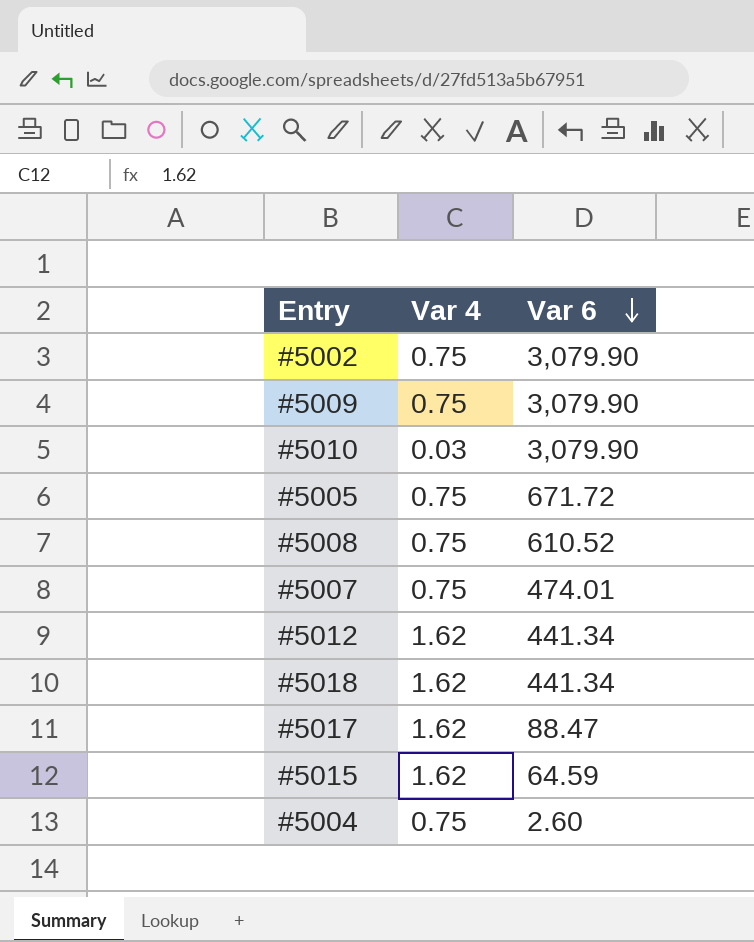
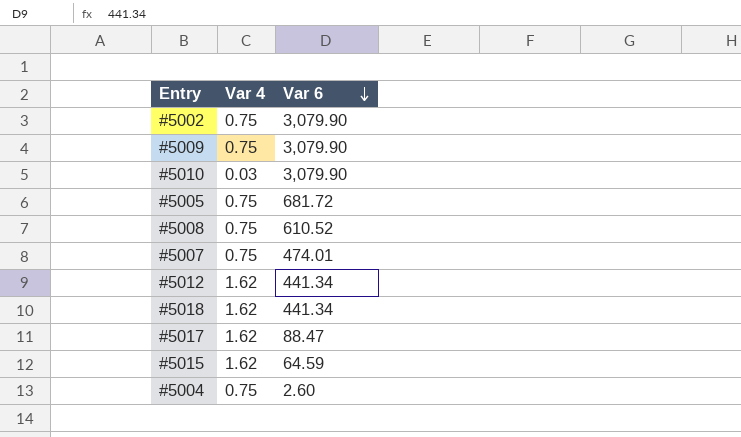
#5005 | Var 6: 671.72 -> 681.72

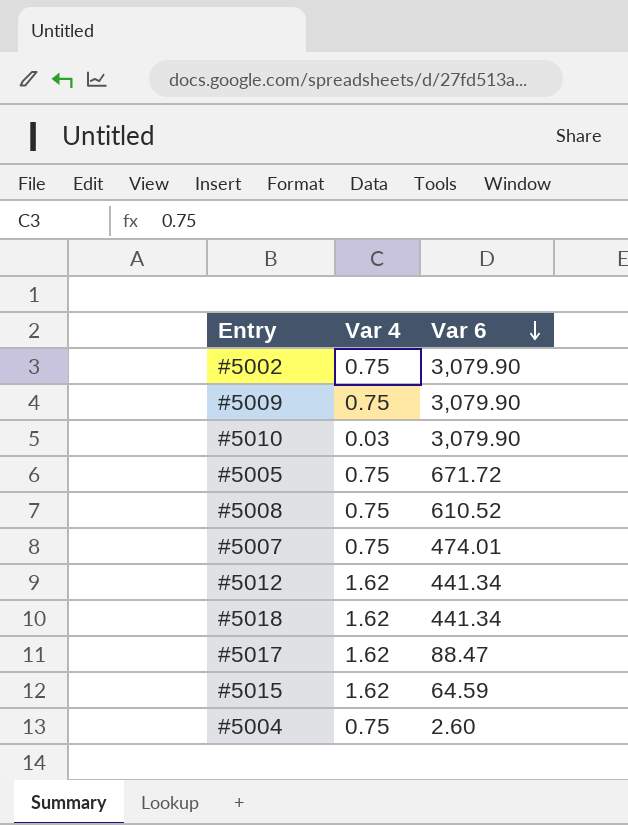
#5005 | Var 6: 681.72 -> 671.72

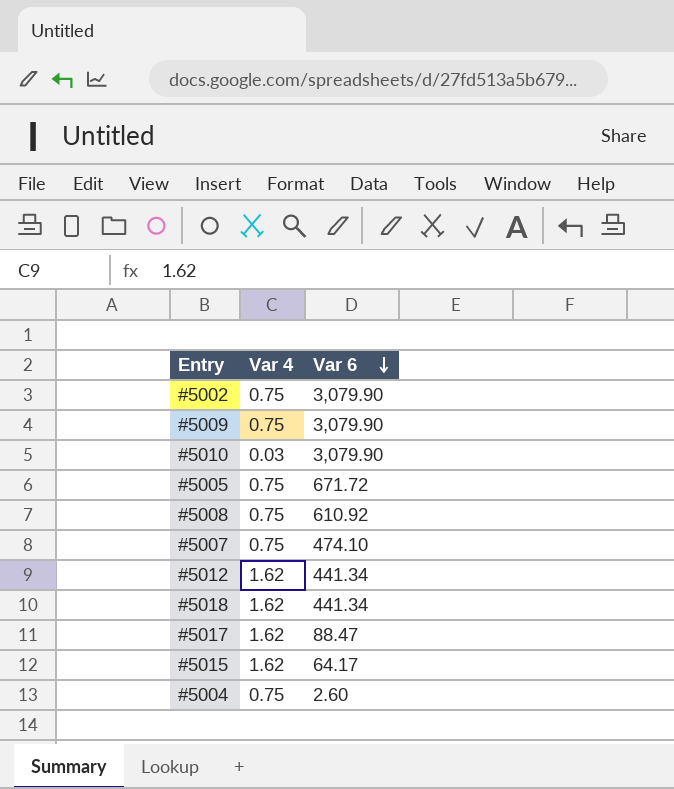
#5008 | Var 6: 610.52 -> 610.92
#5007 | Var 6: 474.01 -> 474.10
#5015 | Var 6: 64.59 -> 64.17

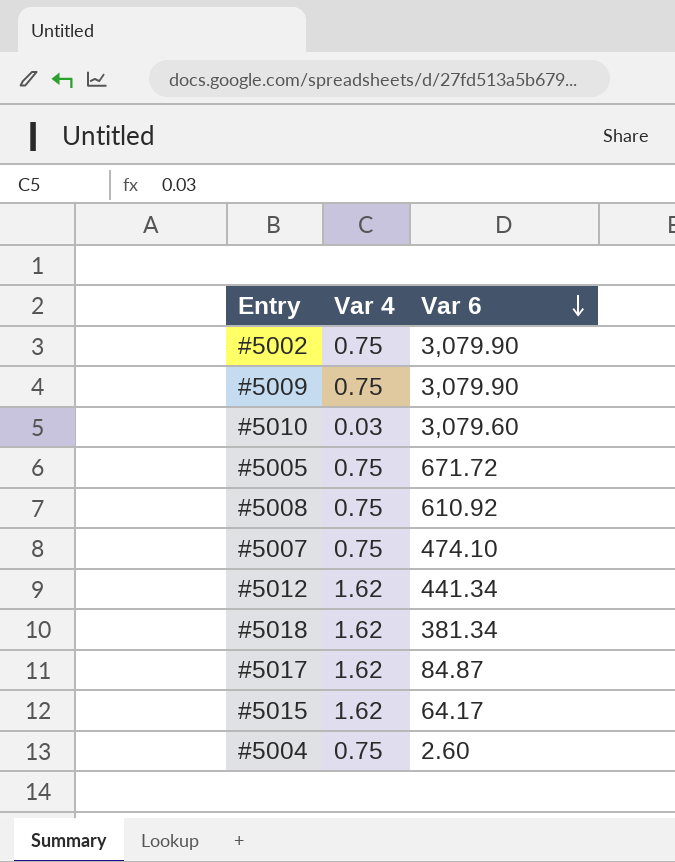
#5010 | Var 6: 3,079.90 -> 3,079.60
#5018 | Var 6: 441.34 -> 381.34
#5017 | Var 6: 88.47 -> 84.87

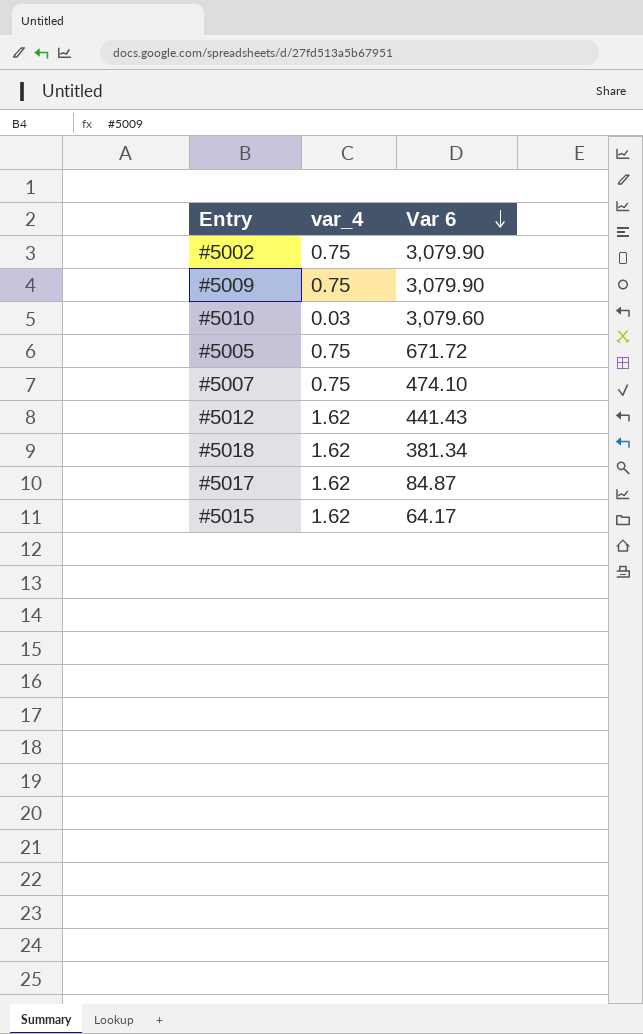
column name: Var 4 -> var_4
row #5008: 0.75 | 610.92 -> none
row #5004: 0.75 | 2.60 -> none
#5012 | Var 6: 441.34 -> 441.43

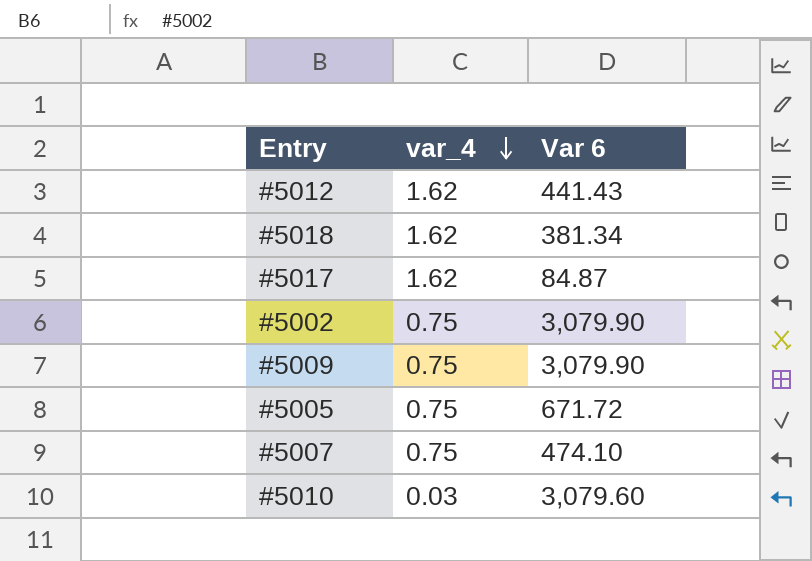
row order: Var 6 descending -> var_4 descending
row #5015: 1.62 | 64.17 -> none

